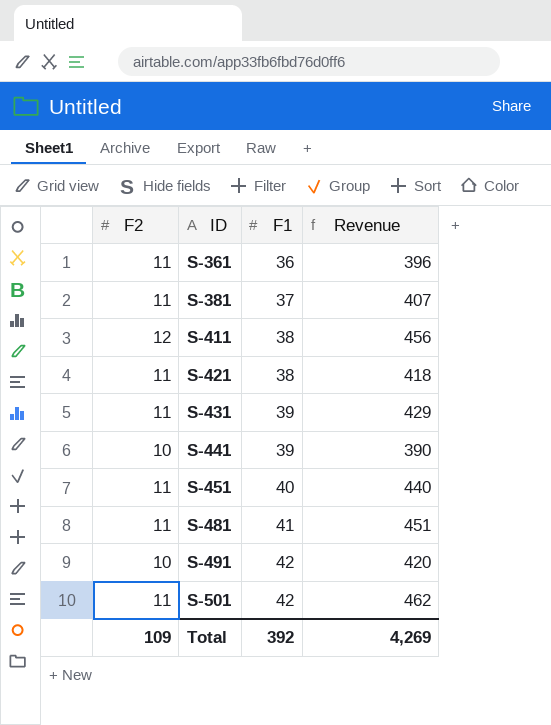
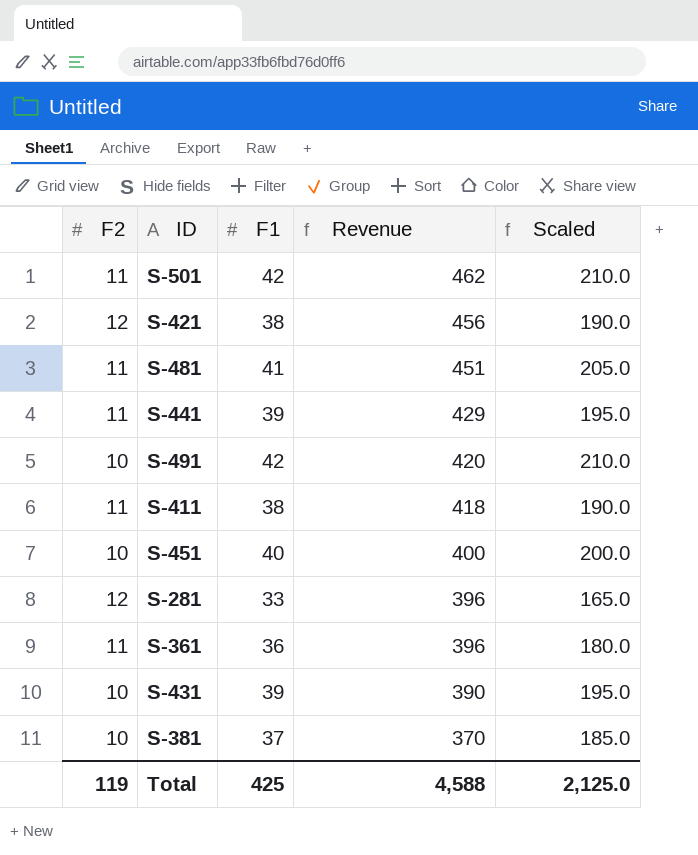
row order: ID ascending -> Revenue descending
column Scaled | formula: none -> [F1] * 5
S-421 | F2: 11 -> 12
S-421 | Revenue: 418 -> 456
S-441 | F2: 10 -> 11
S-441 | Revenue: 390 -> 429
S-411 | F2: 12 -> 11
S-411 | Revenue: 456 -> 418
S-451 | F2: 11 -> 10
S-451 | Revenue: 440 -> 400
row S-281: none -> 12 | 33 | 396 | 165.0
S-431 | F2: 11 -> 10
S-431 | Revenue: 429 -> 390
S-381 | F2: 11 -> 10
S-381 | Revenue: 407 -> 370
Total | F2: 109 -> 119
Total | F1: 392 -> 425
Total | Revenue: 4,269 -> 4,588

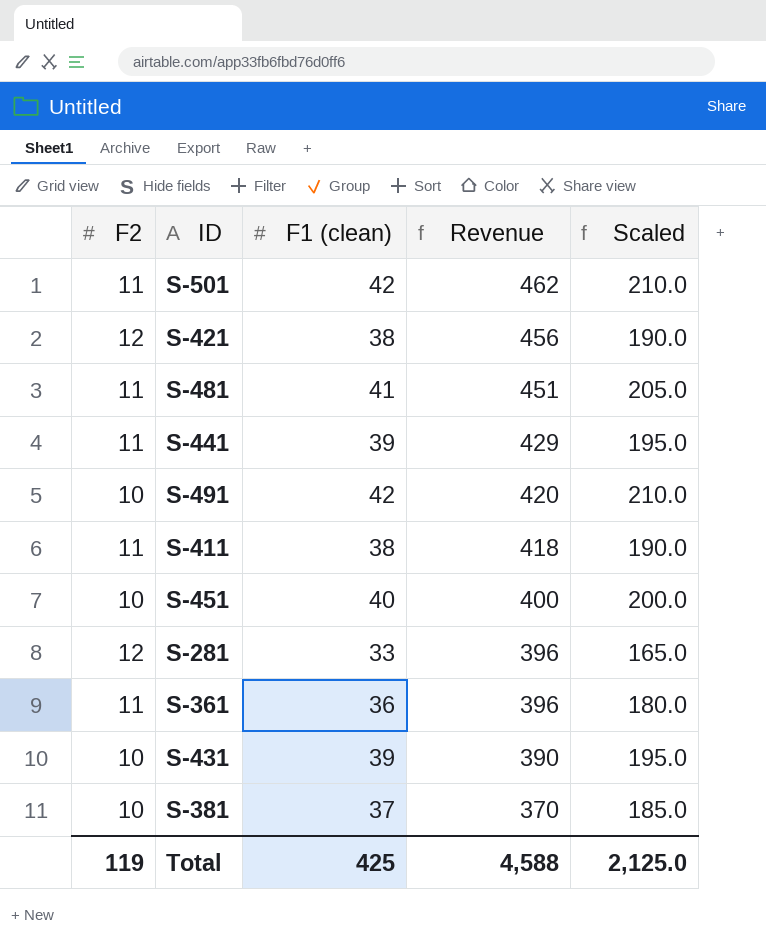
column name: F1 -> F1 (clean)

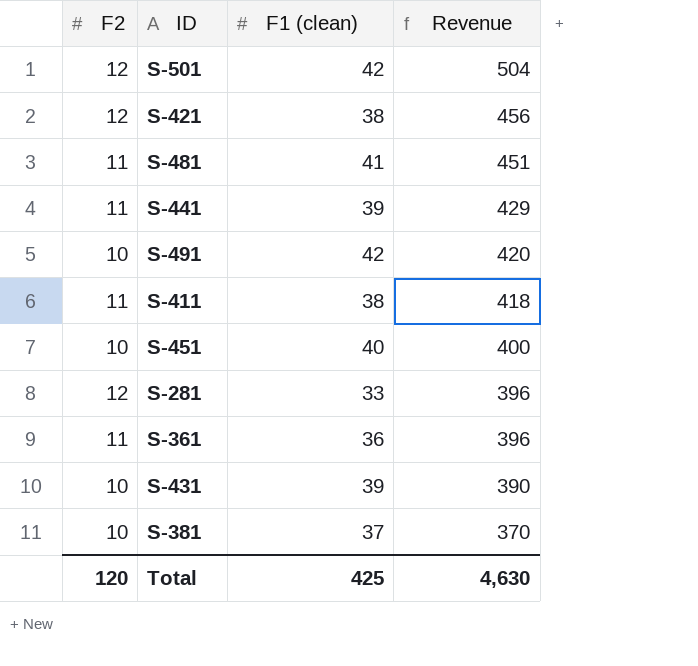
column Scaled | formula: [F1 (clean)] * 5 -> none
S-501 | F2: 11 -> 12
S-501 | Revenue: 462 -> 504
Total | F2: 119 -> 120
Total | Revenue: 4,588 -> 4,630

